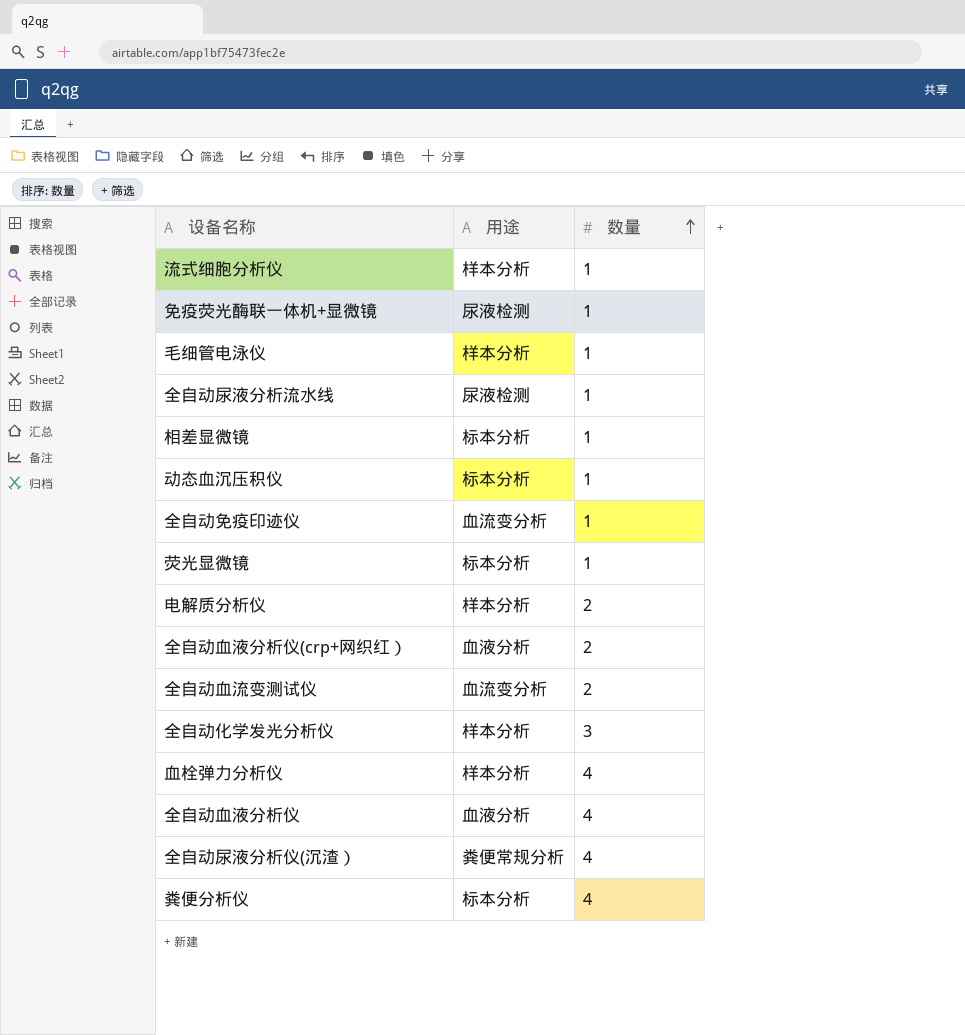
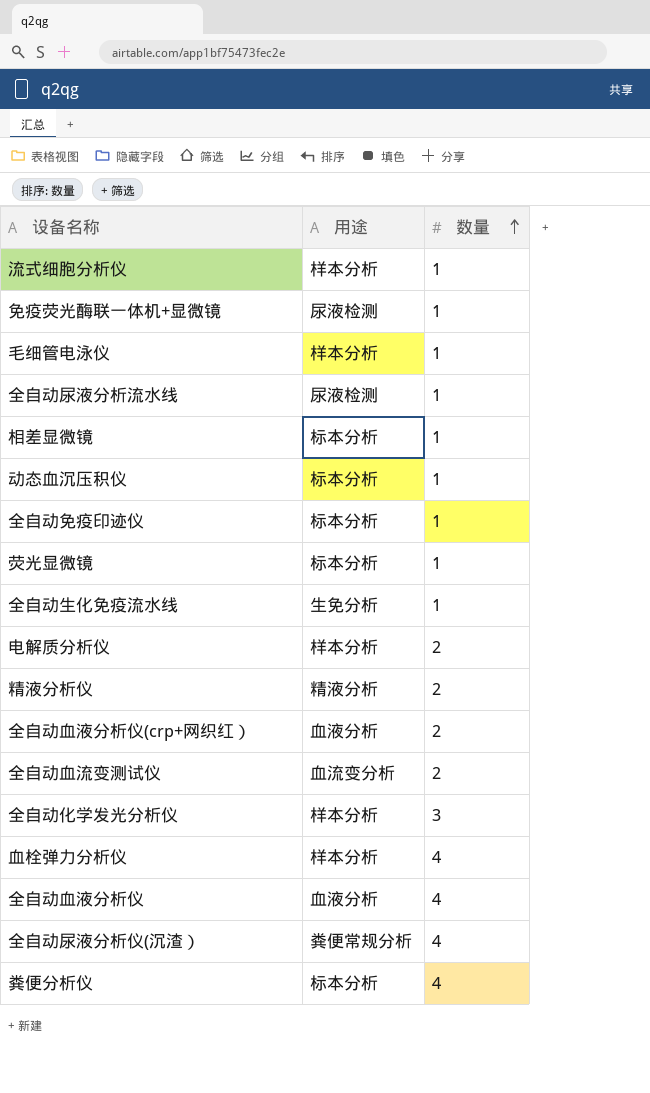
全自动免疫印迹仪 | 用途: 血流变分析 -> 标本分析
row 全自动生化免疫流水线: none -> 生免分析 | 1
row 精液分析仪: none -> 精液分析 | 2

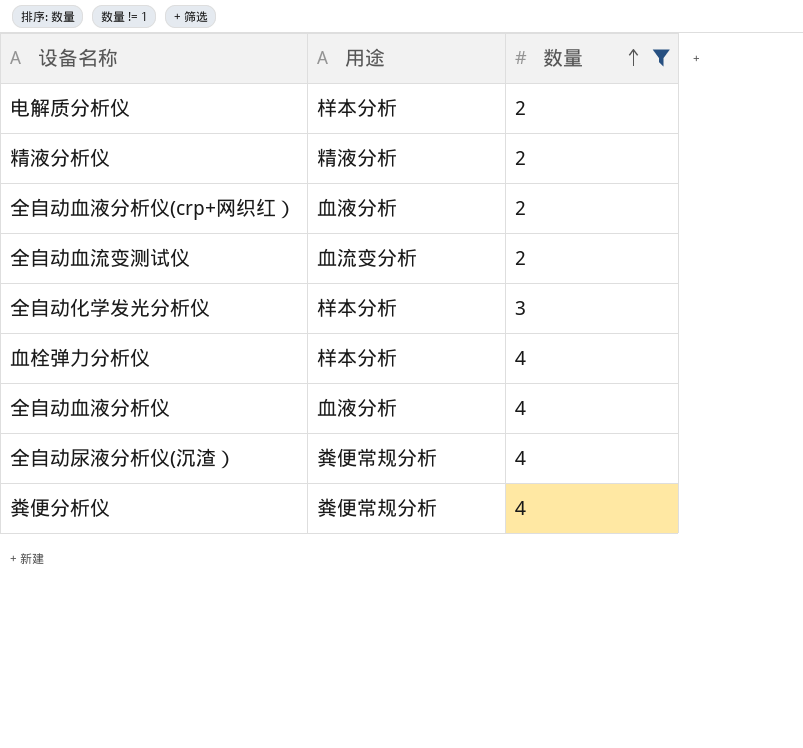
filter: none -> 数量 != 1
粪便分析仪 | 用途: 标本分析 -> 粪便常规分析

